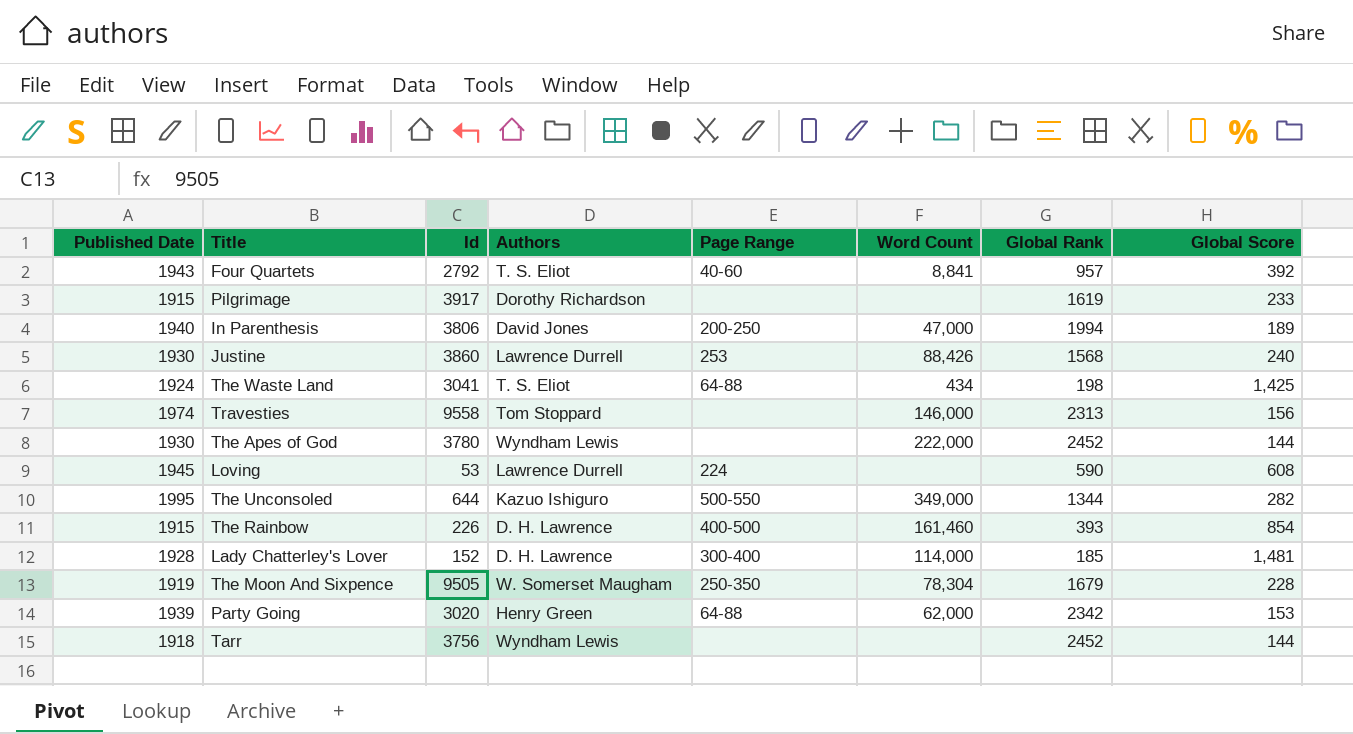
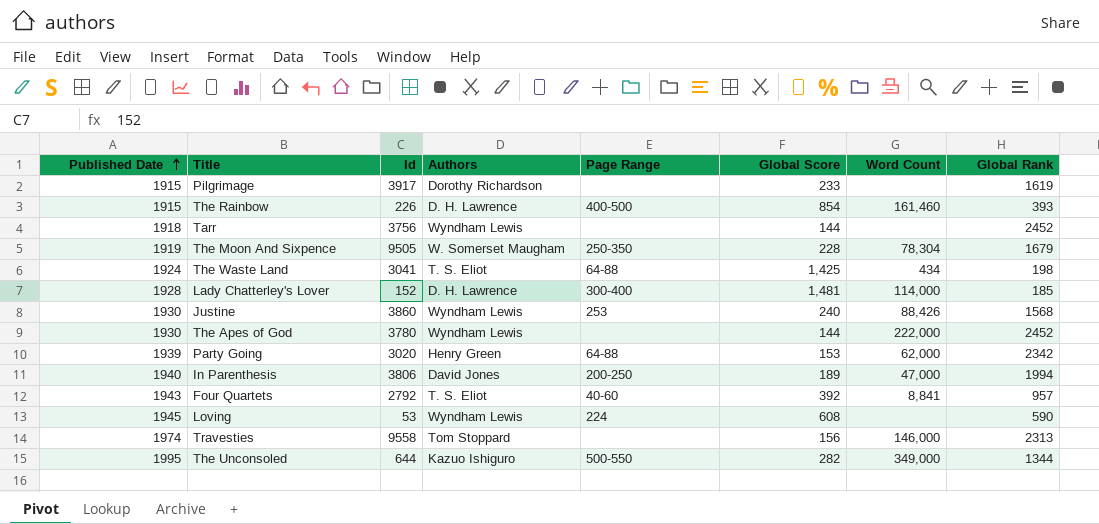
row order: none -> Published Date ascending
column Global Score | position: 8 -> 6
Justine | Authors: Lawrence Durrell -> Wyndham Lewis
Loving | Authors: Lawrence Durrell -> Wyndham Lewis

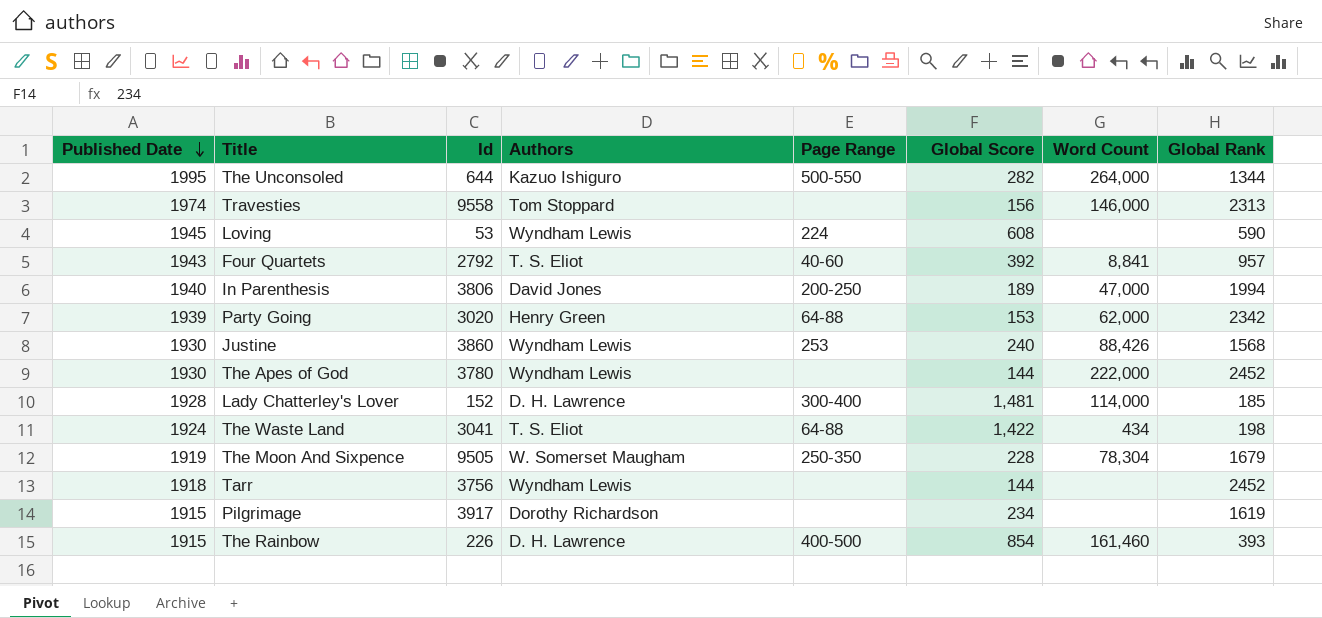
row order: Published Date ascending -> Published Date descending
The Unconsoled | Word Count: 349,000 -> 264,000
The Waste Land | Global Score: 1,425 -> 1,422
Pilgrimage | Global Score: 233 -> 234

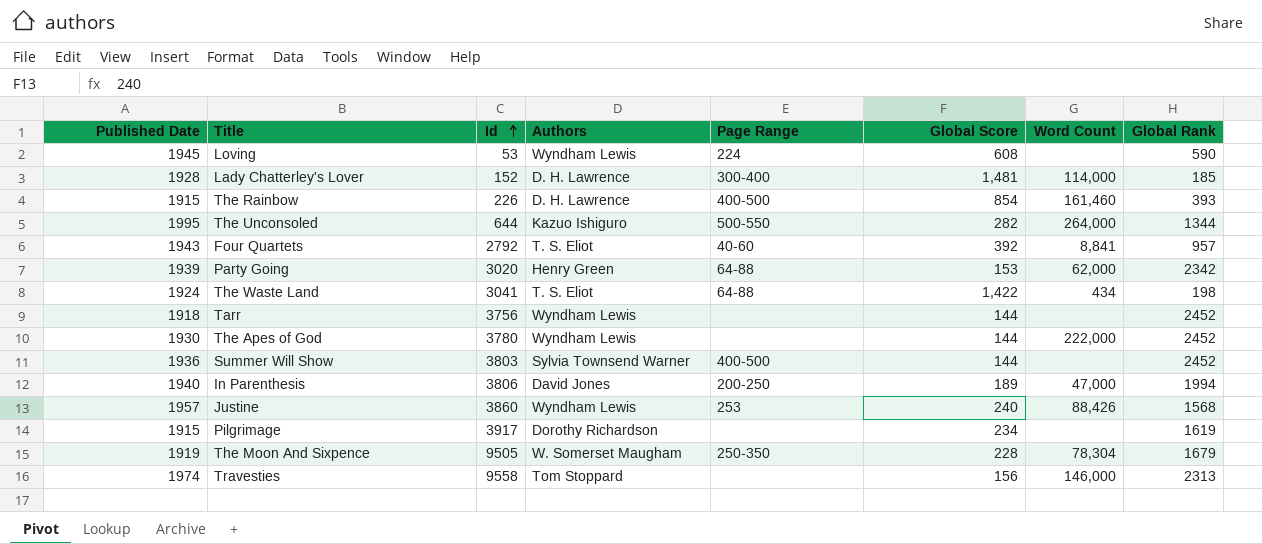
row order: Published Date descending -> Id ascending
row Summer Will Show: none -> 1936 | 3803 | Sylvia Townsend Warner | 400-500 | 144 | none | 2452
Justine | Published Date: 1930 -> 1957

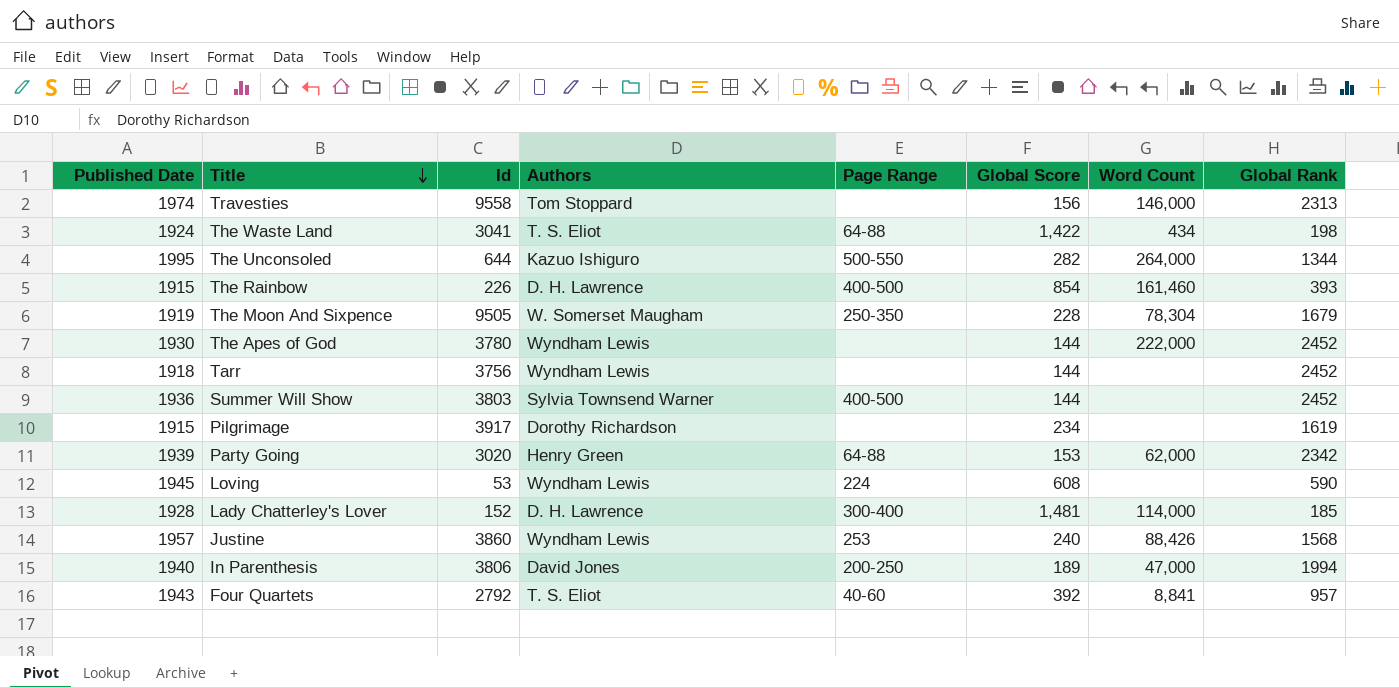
row order: Id ascending -> Title descending

